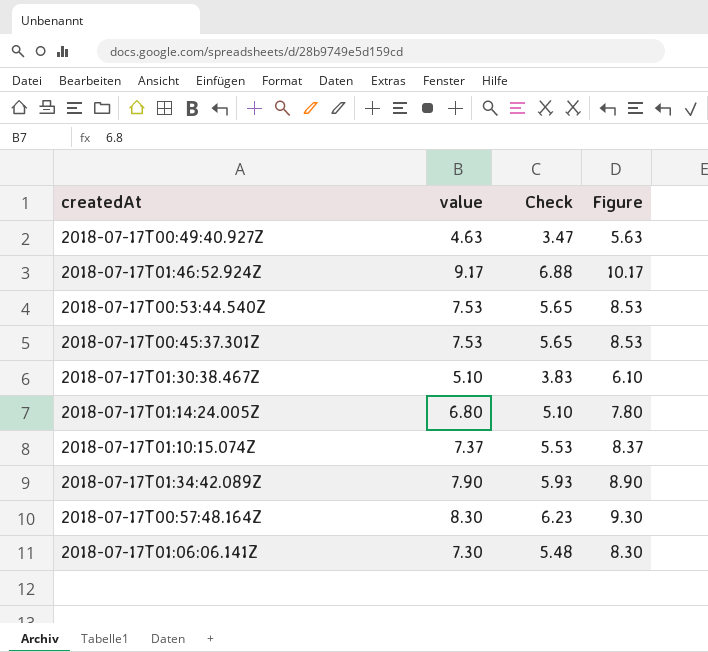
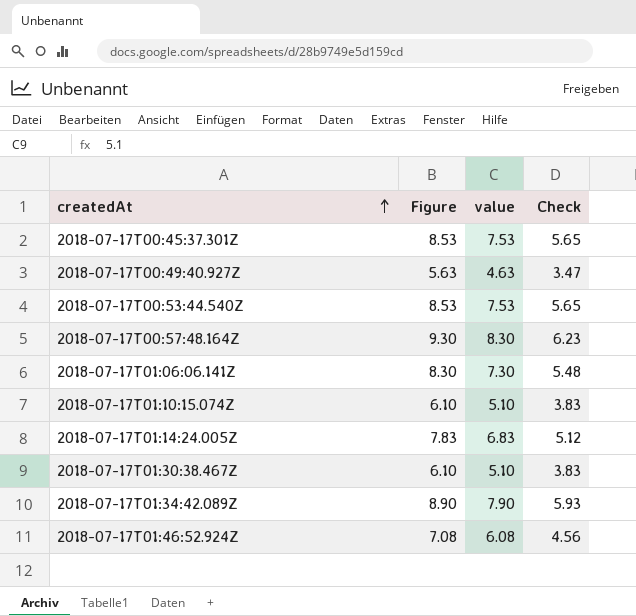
row order: none -> createdAt ascending
column Figure | position: 4 -> 2
2018-07-17T01:10:15.074Z | Figure: 8.37 -> 6.10
2018-07-17T01:10:15.074Z | value: 7.37 -> 5.10
2018-07-17T01:10:15.074Z | Check: 5.53 -> 3.83
2018-07-17T01:14:24.005Z | Figure: 7.80 -> 7.83
2018-07-17T01:14:24.005Z | value: 6.80 -> 6.83
2018-07-17T01:14:24.005Z | Check: 5.10 -> 5.12
2018-07-17T01:46:52.924Z | Figure: 10.17 -> 7.08
2018-07-17T01:46:52.924Z | value: 9.17 -> 6.08
2018-07-17T01:46:52.924Z | Check: 6.88 -> 4.56

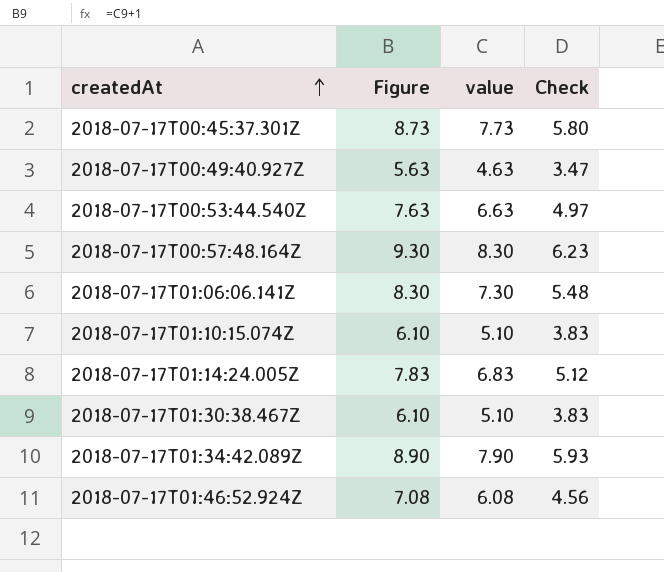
2018-07-17T00:45:37.301Z | Figure: 8.53 -> 8.73
2018-07-17T00:45:37.301Z | value: 7.53 -> 7.73
2018-07-17T00:45:37.301Z | Check: 5.65 -> 5.80
2018-07-17T00:53:44.540Z | Figure: 8.53 -> 7.63
2018-07-17T00:53:44.540Z | value: 7.53 -> 6.63
2018-07-17T00:53:44.540Z | Check: 5.65 -> 4.97

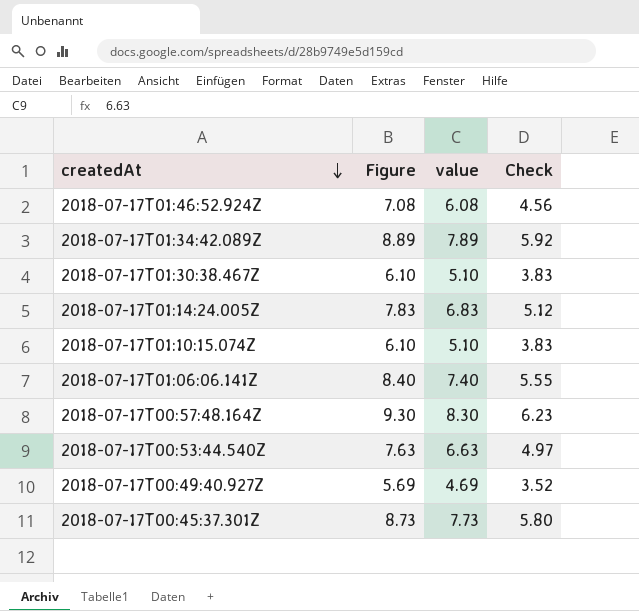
row order: createdAt ascending -> createdAt descending
2018-07-17T01:34:42.089Z | Figure: 8.90 -> 8.89
2018-07-17T01:34:42.089Z | value: 7.90 -> 7.89
2018-07-17T01:34:42.089Z | Check: 5.93 -> 5.92
2018-07-17T01:06:06.141Z | Figure: 8.30 -> 8.40
2018-07-17T01:06:06.141Z | value: 7.30 -> 7.40
2018-07-17T01:06:06.141Z | Check: 5.48 -> 5.55
2018-07-17T00:49:40.927Z | Figure: 5.63 -> 5.69
2018-07-17T00:49:40.927Z | value: 4.63 -> 4.69
2018-07-17T00:49:40.927Z | Check: 3.47 -> 3.52

